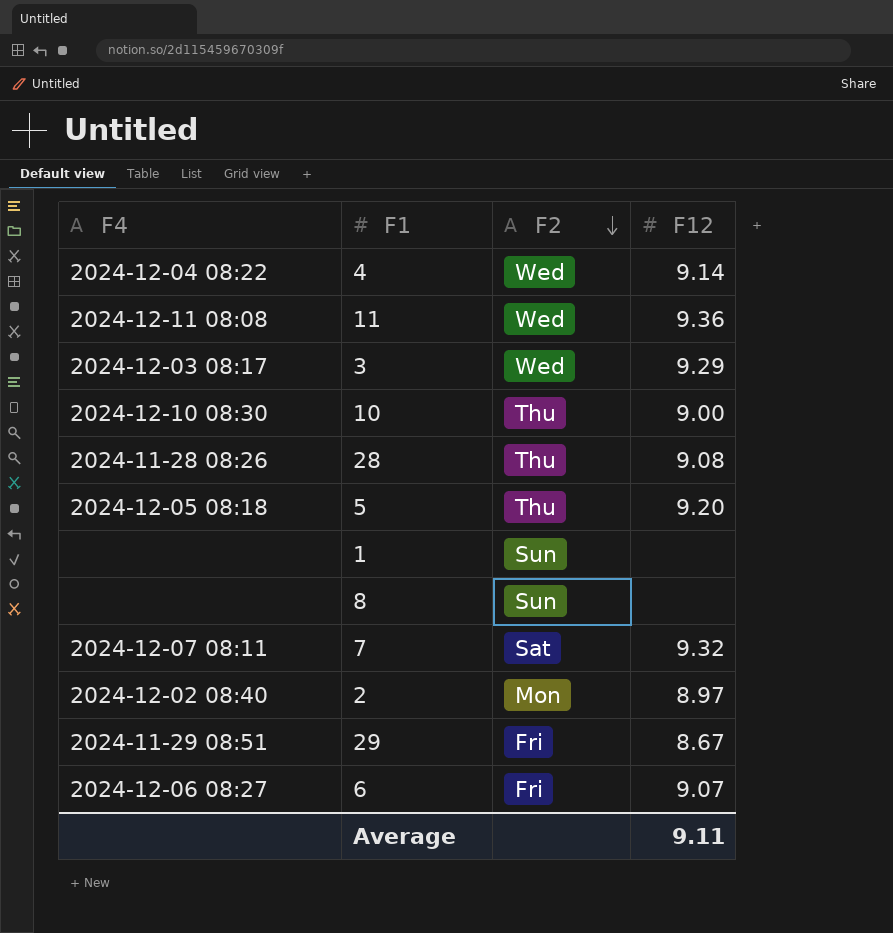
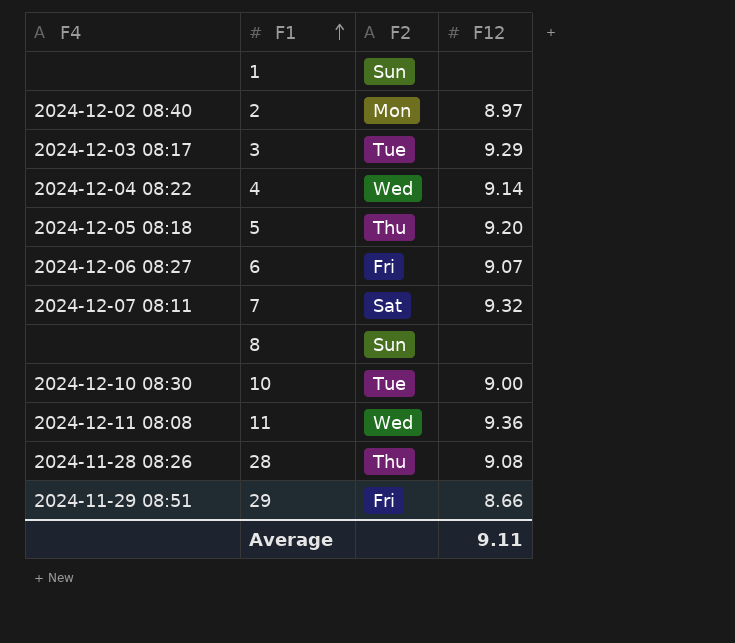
row order: F2 descending -> F1 ascending
3 | F2: Wed -> Tue
10 | F2: Thu -> Tue
29 | F12: 8.67 -> 8.66

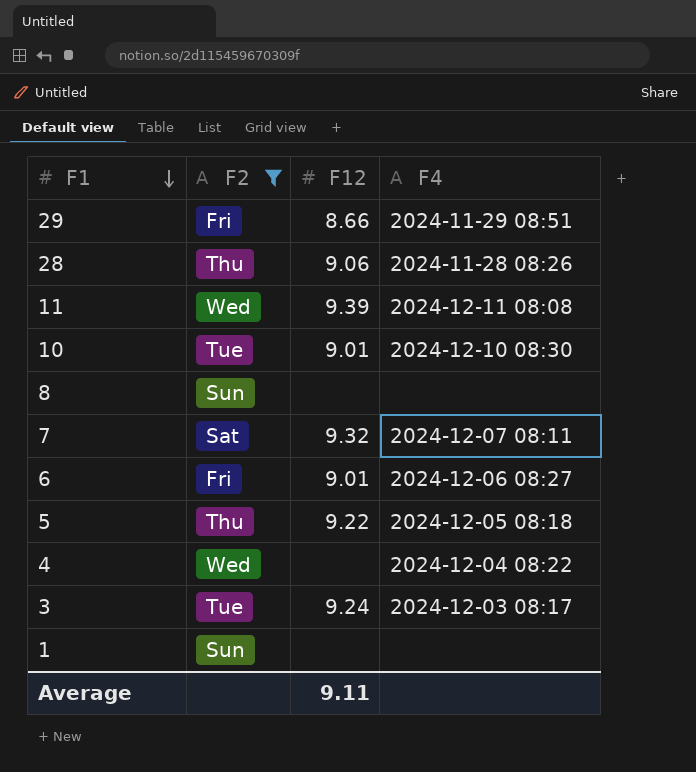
filter: none -> F2 != Mon
row order: F1 ascending -> F1 descending
column F4 | position: 1 -> 4
28 | F12: 9.08 -> 9.06
11 | F12: 9.36 -> 9.39
10 | F12: 9.00 -> 9.01
6 | F12: 9.07 -> 9.01
5 | F12: 9.20 -> 9.22
4 | F12: 9.14 -> none
3 | F12: 9.29 -> 9.24

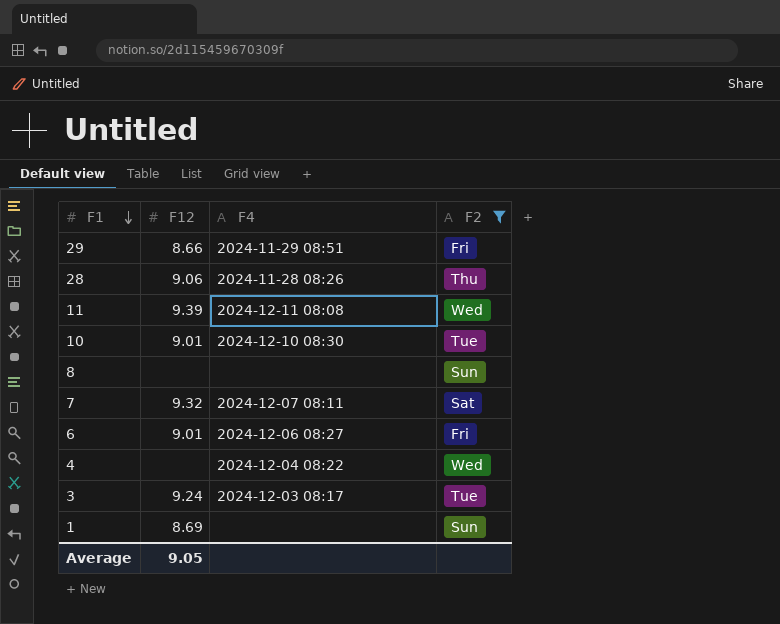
column F2 | position: 2 -> 4
row 5: Thu | 9.22 | 2024-12-05 08:18 -> none
1 | F12: none -> 8.69
Average | F12: 9.11 -> 9.05

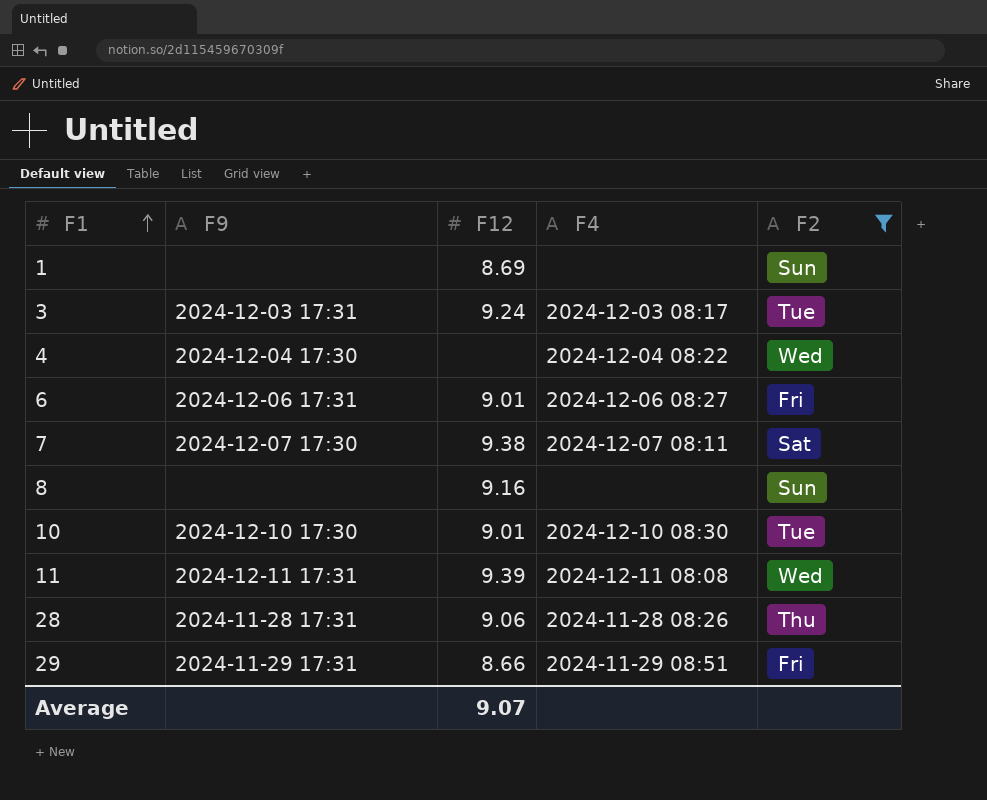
row order: F1 descending -> F1 ascending
column F9 | position: none -> 2
7 | F12: 9.32 -> 9.38
8 | F12: none -> 9.16
Average | F12: 9.05 -> 9.07

